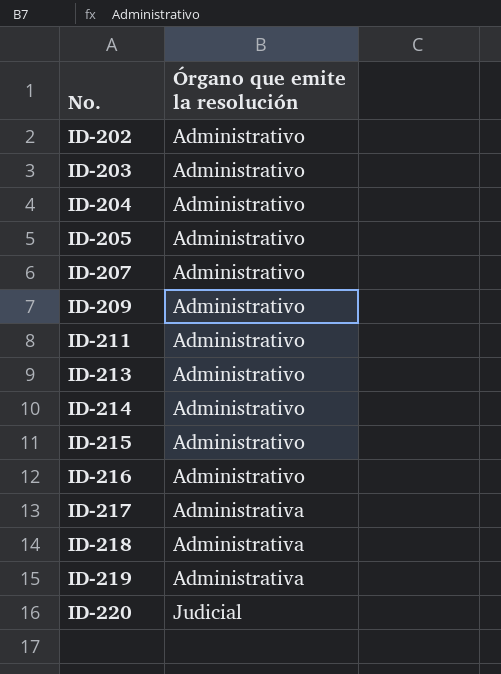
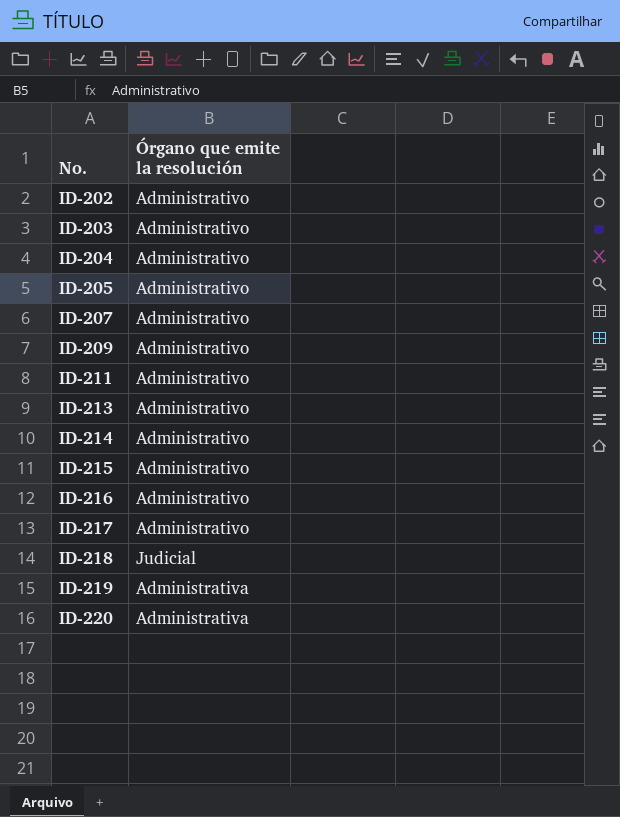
ID-217 | Órgano que emite la resolución: Administrativa -> Administrativo
ID-218 | Órgano que emite la resolución: Administrativa -> Judicial
ID-220 | Órgano que emite la resolución: Judicial -> Administrativa

